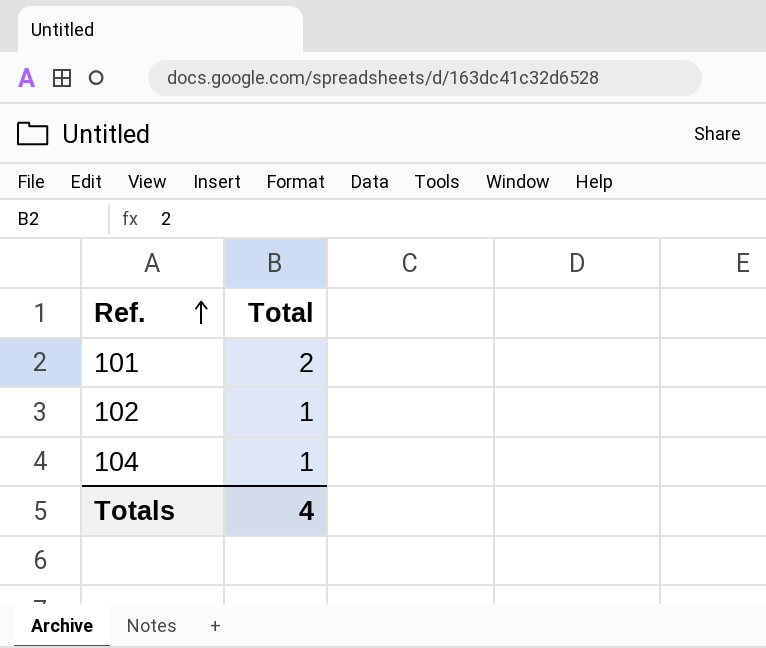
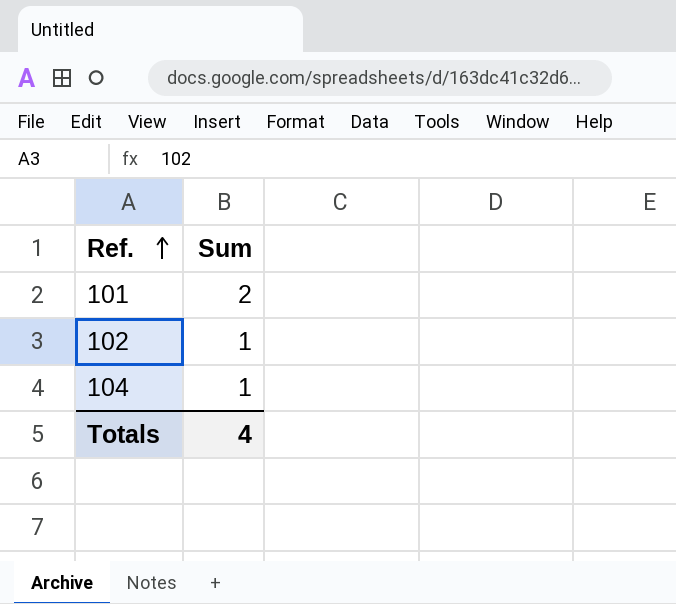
column name: Total -> Sum

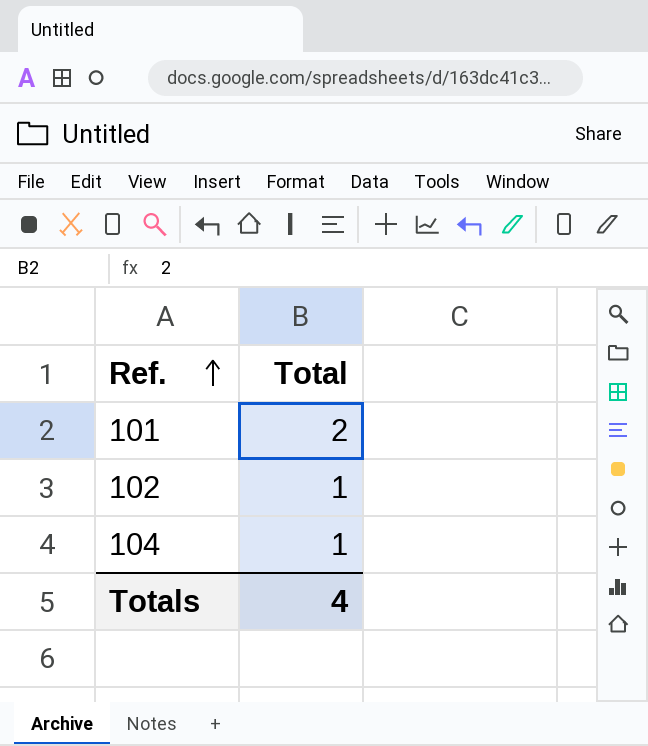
column name: Sum -> Total

